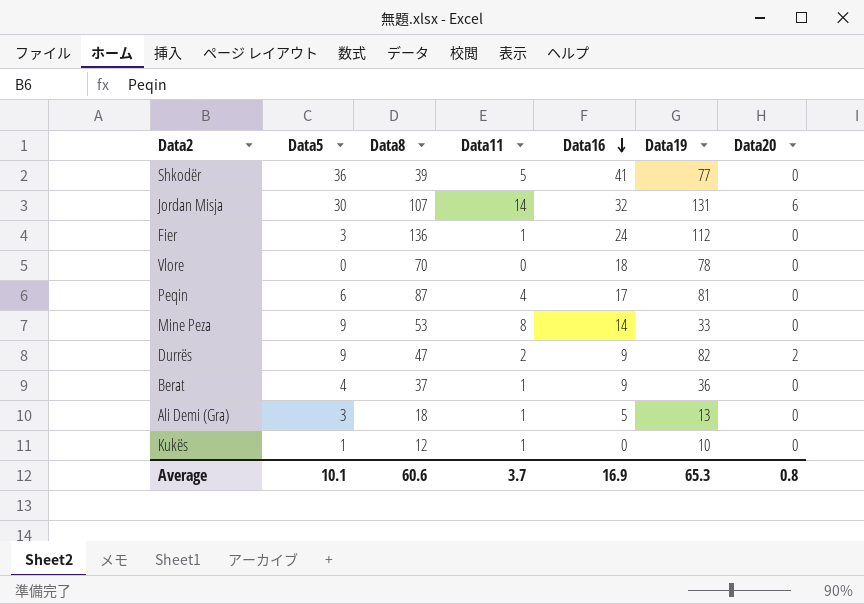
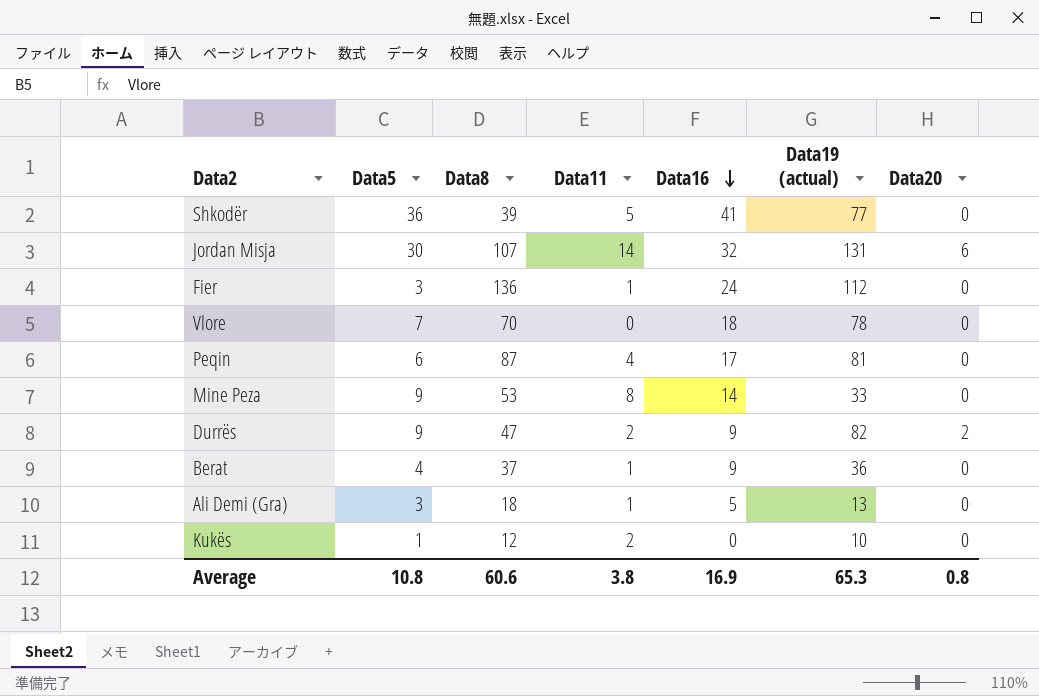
column name: Data19 -> Data19 (actual)
Vlore | Data5: 0 -> 7
Kukës | Data11: 1 -> 2
Average | Data5: 10.1 -> 10.8
Average | Data11: 3.7 -> 3.8

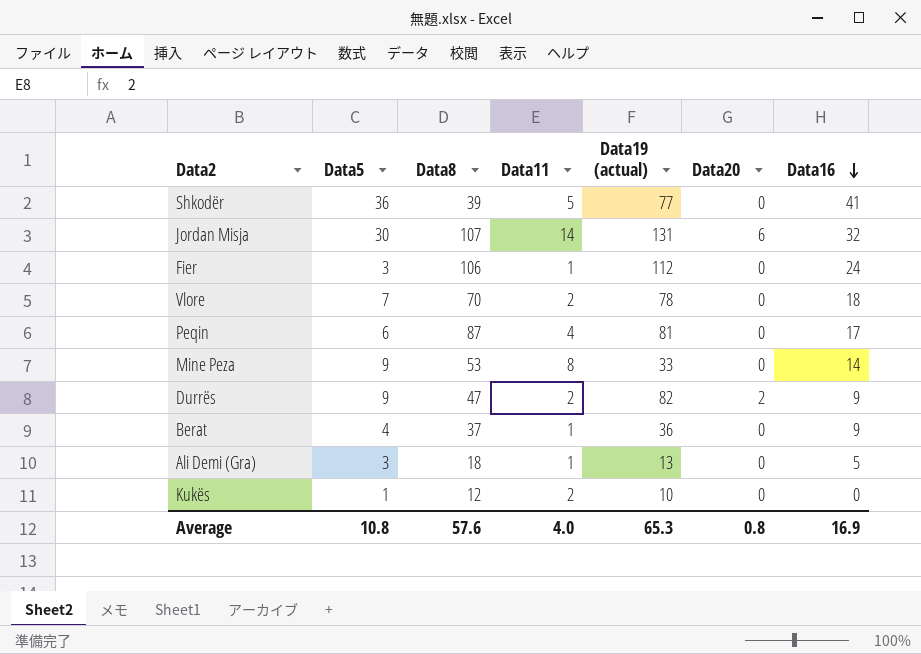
column Data16 | position: 5 -> 7
Fier | Data8: 136 -> 106
Vlore | Data11: 0 -> 2
Average | Data8: 60.6 -> 57.6
Average | Data11: 3.8 -> 4.0

